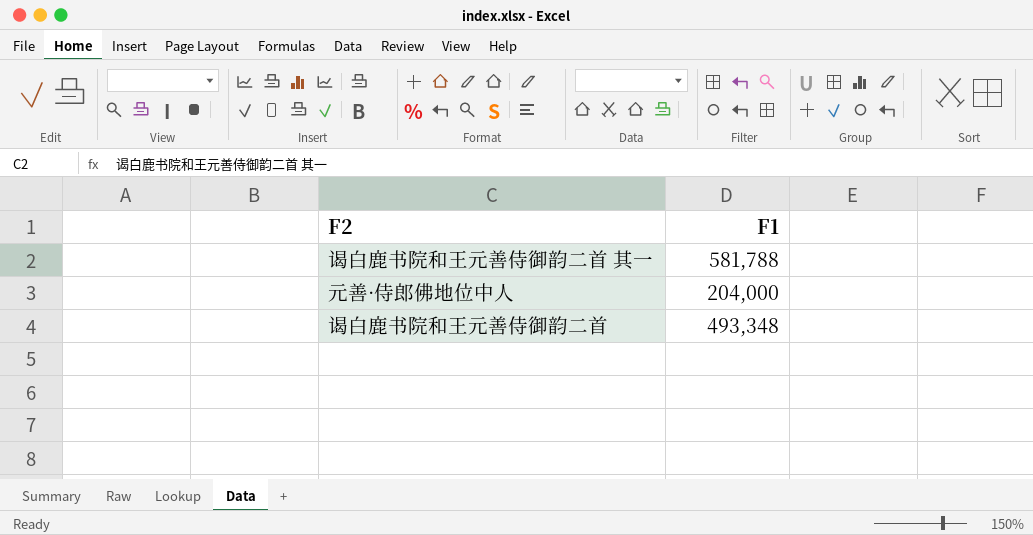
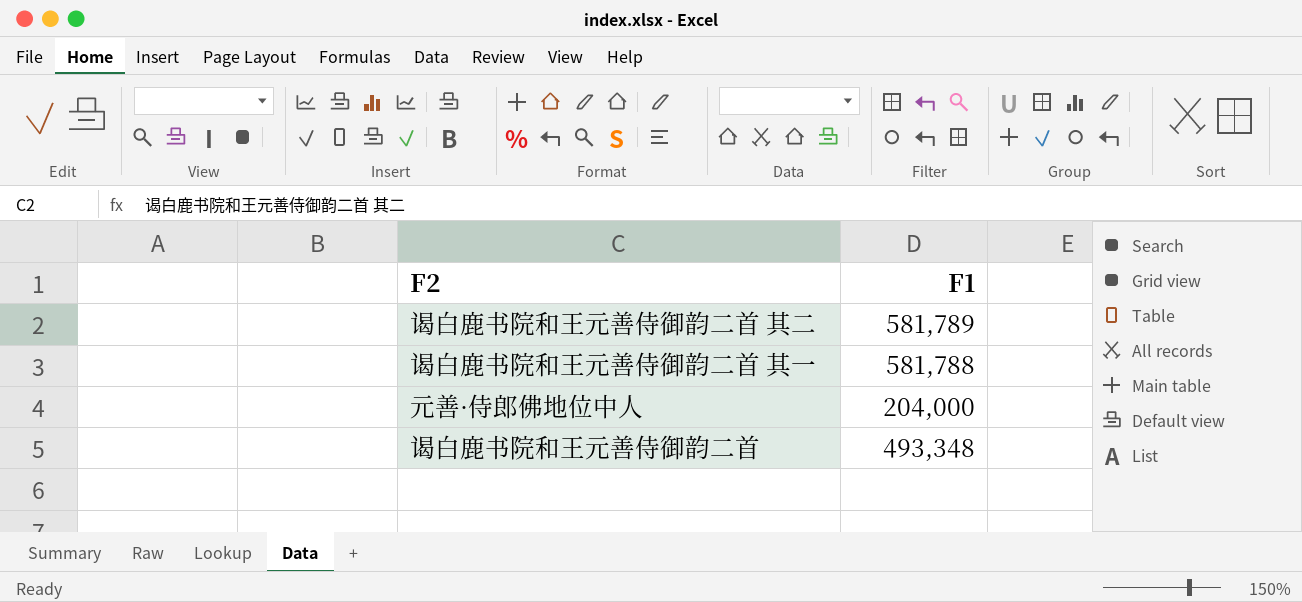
row 谒白鹿书院和王元善侍御韵二首 其二: none -> 581,789

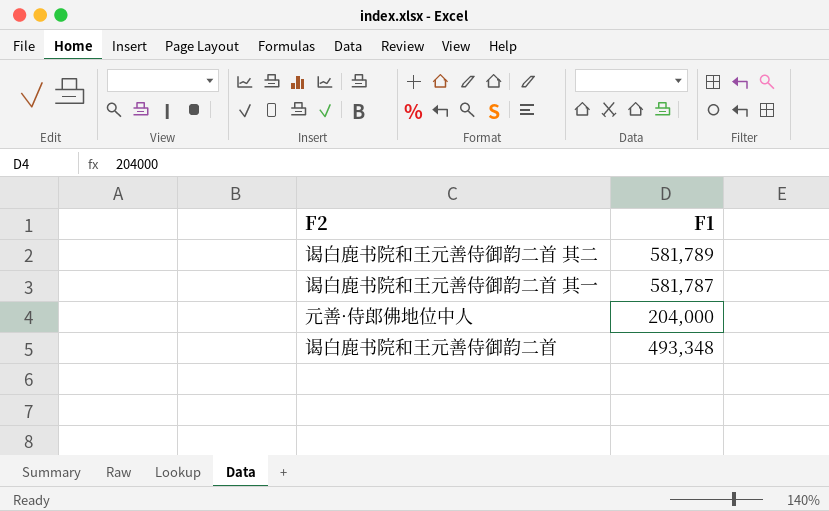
谒白鹿书院和王元善侍御韵二首 其一 | F1: 581,788 -> 581,787

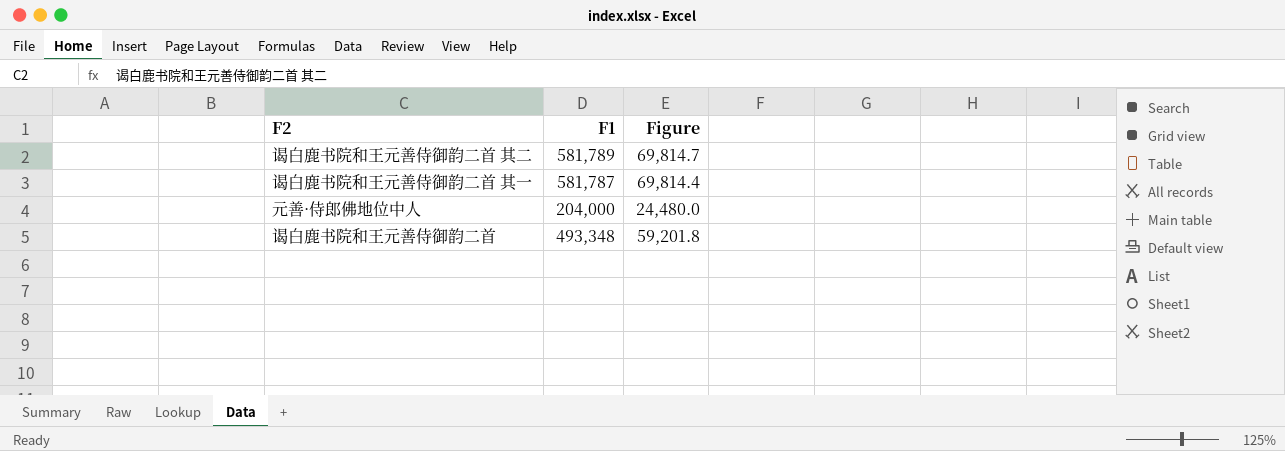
column Figure | formula: none -> [F1] * 0.12

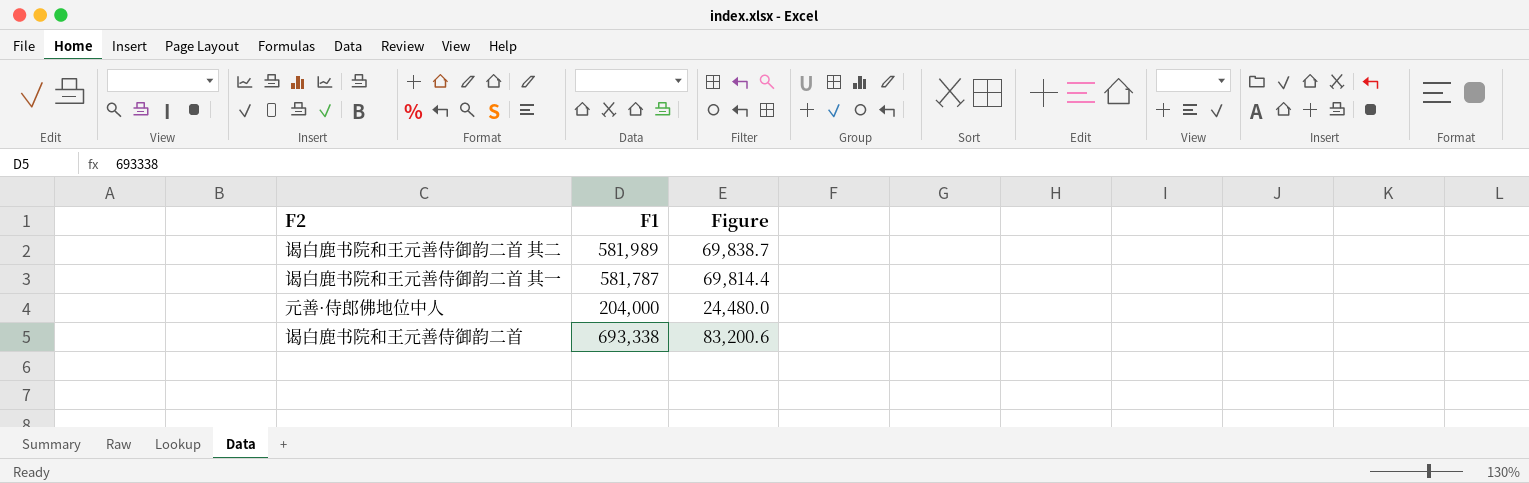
谒白鹿书院和王元善侍御韵二首 其二 | F1: 581,789 -> 581,989
谒白鹿书院和王元善侍御韵二首 其二 | Figure: 69,814.7 -> 69,838.7
谒白鹿书院和王元善侍御韵二首 | F1: 493,348 -> 693,338
谒白鹿书院和王元善侍御韵二首 | Figure: 59,201.8 -> 83,200.6

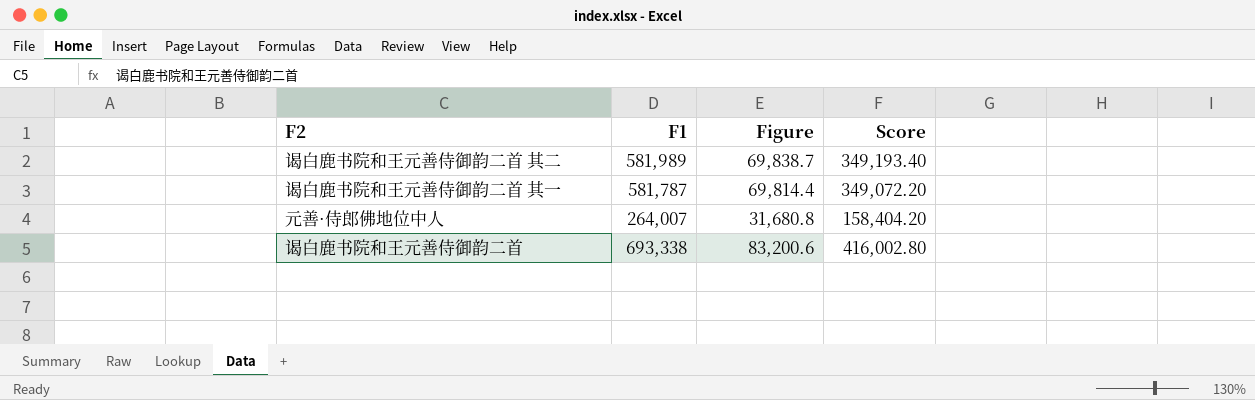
column Score | formula: none -> [F1] * 0.6
元善·侍郎佛地位中人 | F1: 204,000 -> 264,007
元善·侍郎佛地位中人 | Figure: 24,480.0 -> 31,680.8

